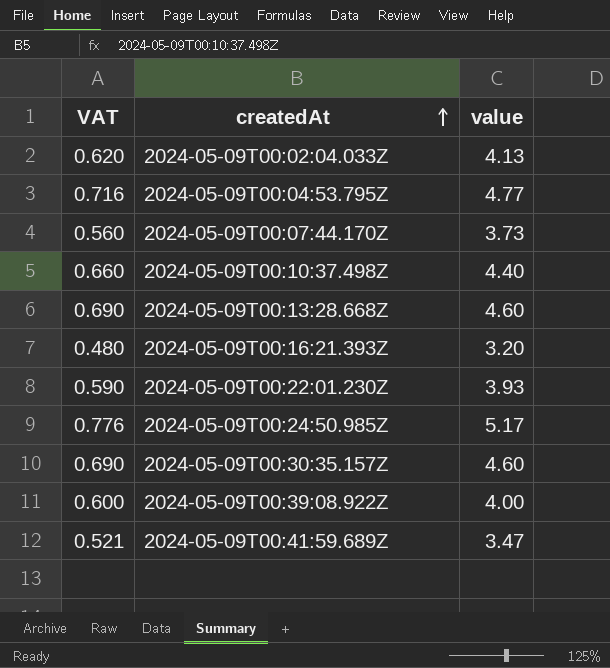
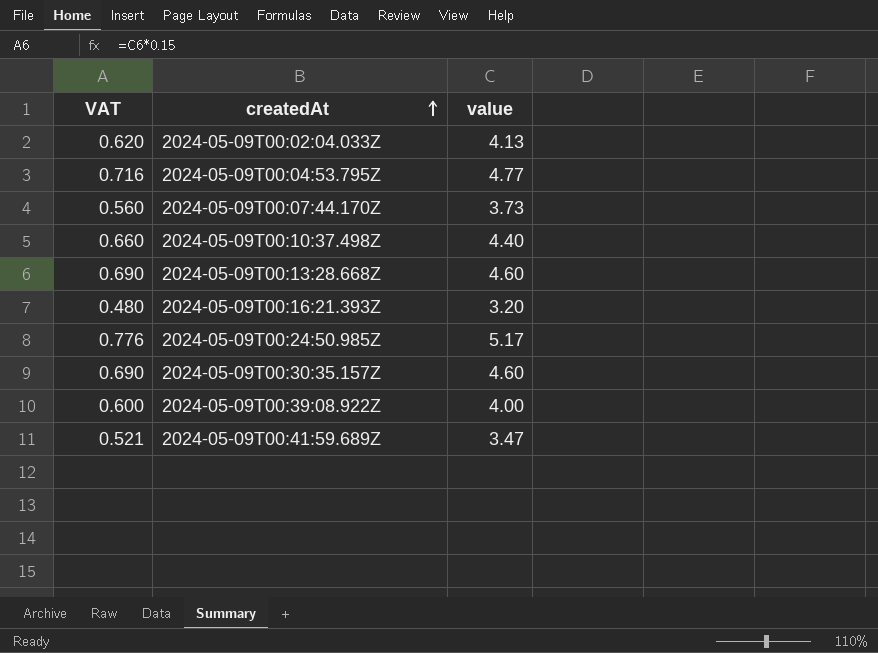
row 2024-05-09T00:22:01.230Z: 0.590 | 3.93 -> none

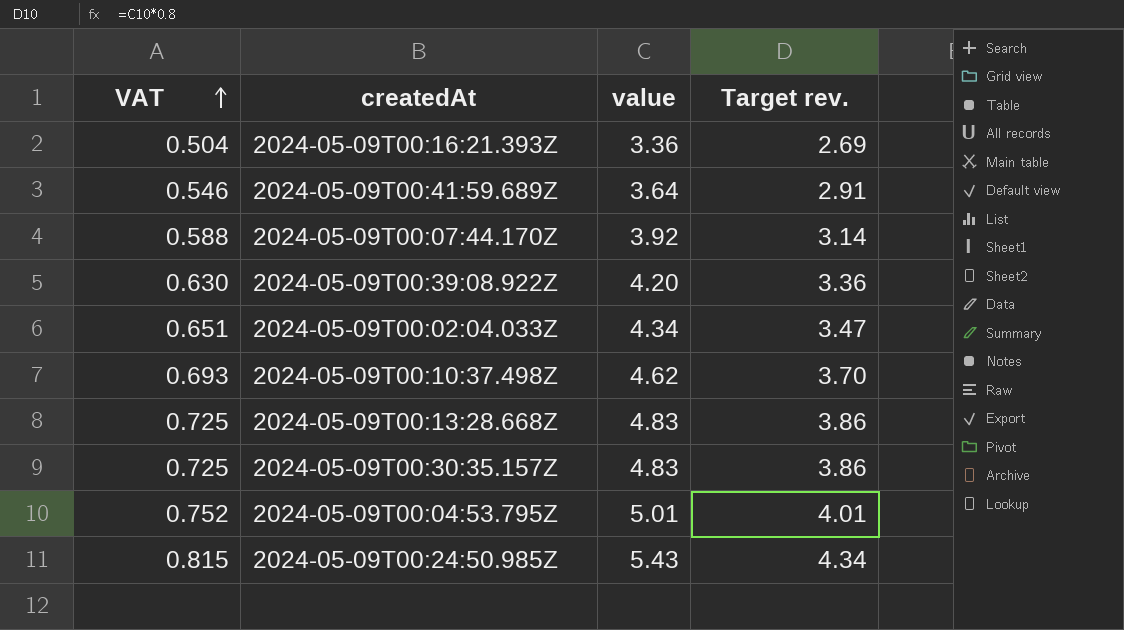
row order: createdAt ascending -> VAT ascending
column Target rev. | formula: none -> [value] * 0.8
2024-05-09T00:16:21.393Z | VAT: 0.480 -> 0.504
2024-05-09T00:16:21.393Z | value: 3.20 -> 3.36
2024-05-09T00:41:59.689Z | VAT: 0.521 -> 0.546
2024-05-09T00:41:59.689Z | value: 3.47 -> 3.64
2024-05-09T00:07:44.170Z | VAT: 0.560 -> 0.588
2024-05-09T00:07:44.170Z | value: 3.73 -> 3.92
2024-05-09T00:39:08.922Z | VAT: 0.600 -> 0.630
2024-05-09T00:39:08.922Z | value: 4.00 -> 4.20
2024-05-09T00:02:04.033Z | VAT: 0.620 -> 0.651
2024-05-09T00:02:04.033Z | value: 4.13 -> 4.34
2024-05-09T00:10:37.498Z | VAT: 0.660 -> 0.693
2024-05-09T00:10:37.498Z | value: 4.40 -> 4.62
2024-05-09T00:13:28.668Z | VAT: 0.690 -> 0.725
2024-05-09T00:13:28.668Z | value: 4.60 -> 4.83
2024-05-09T00:30:35.157Z | VAT: 0.690 -> 0.725
2024-05-09T00:30:35.157Z | value: 4.60 -> 4.83
2024-05-09T00:04:53.795Z | VAT: 0.716 -> 0.752
2024-05-09T00:04:53.795Z | value: 4.77 -> 5.01
2024-05-09T00:24:50.985Z | VAT: 0.776 -> 0.815
2024-05-09T00:24:50.985Z | value: 5.17 -> 5.43

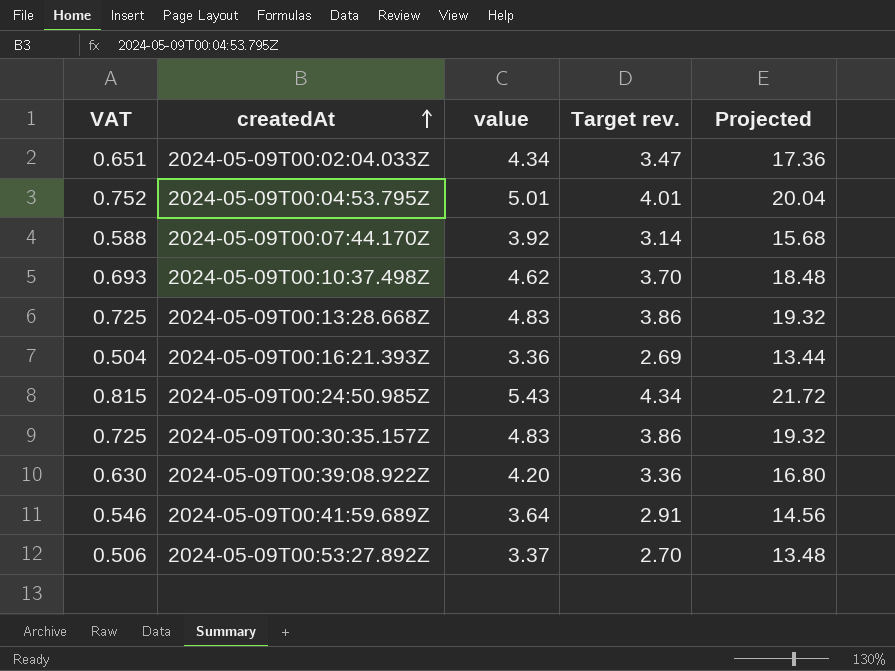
row order: VAT ascending -> createdAt ascending
column Projected | formula: none -> [value] * 4
row 2024-05-09T00:53:27.892Z: none -> 0.506 | 3.37 | 2.70 | 13.48

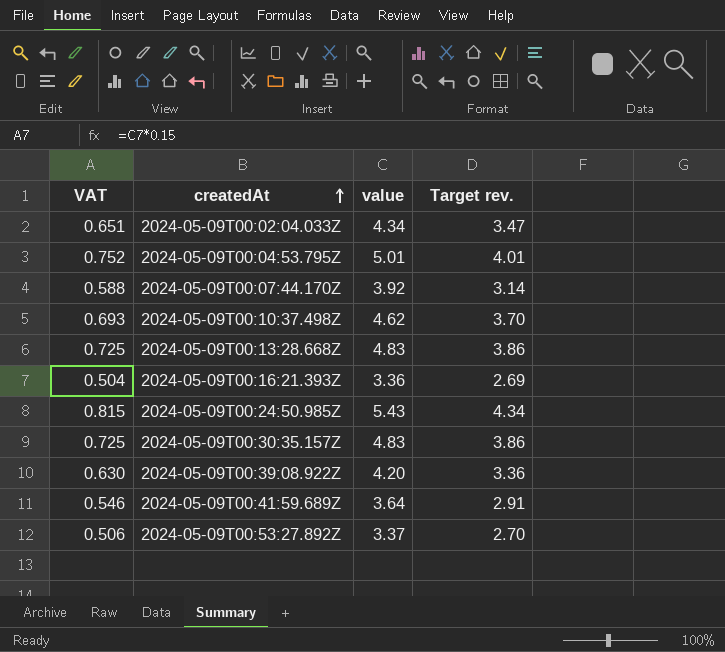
column Projected | formula: [value] * 4 -> none

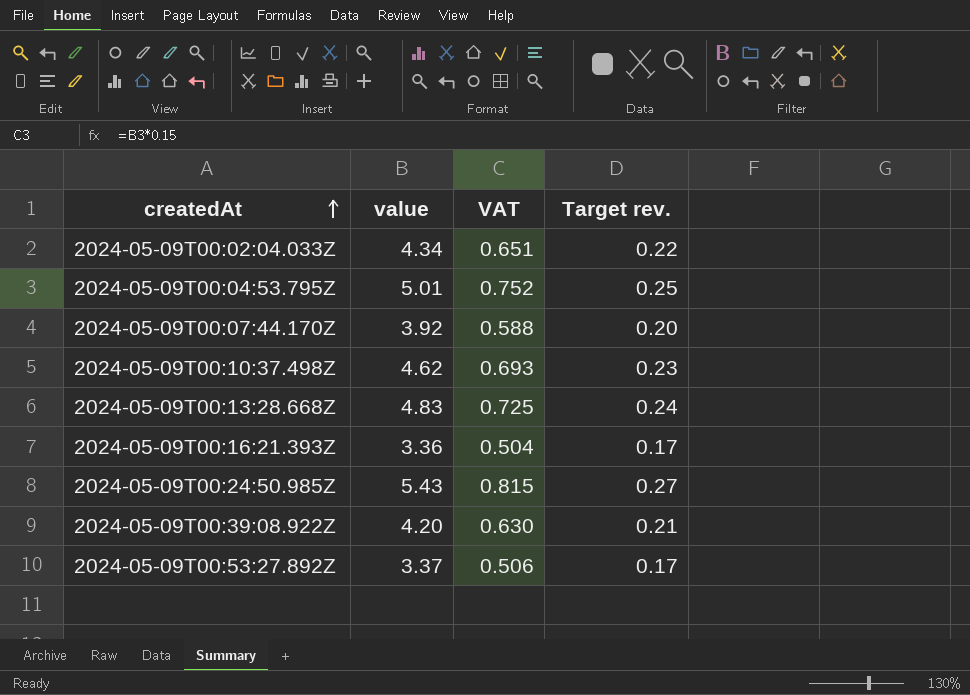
column VAT | position: 1 -> 3
column Target rev. | formula: [value] * 0.8 -> [value] * 0.05
row 2024-05-09T00:30:35.157Z: 0.725 | 4.83 | 3.86 -> none
row 2024-05-09T00:41:59.689Z: 0.546 | 3.64 | 2.91 -> none

